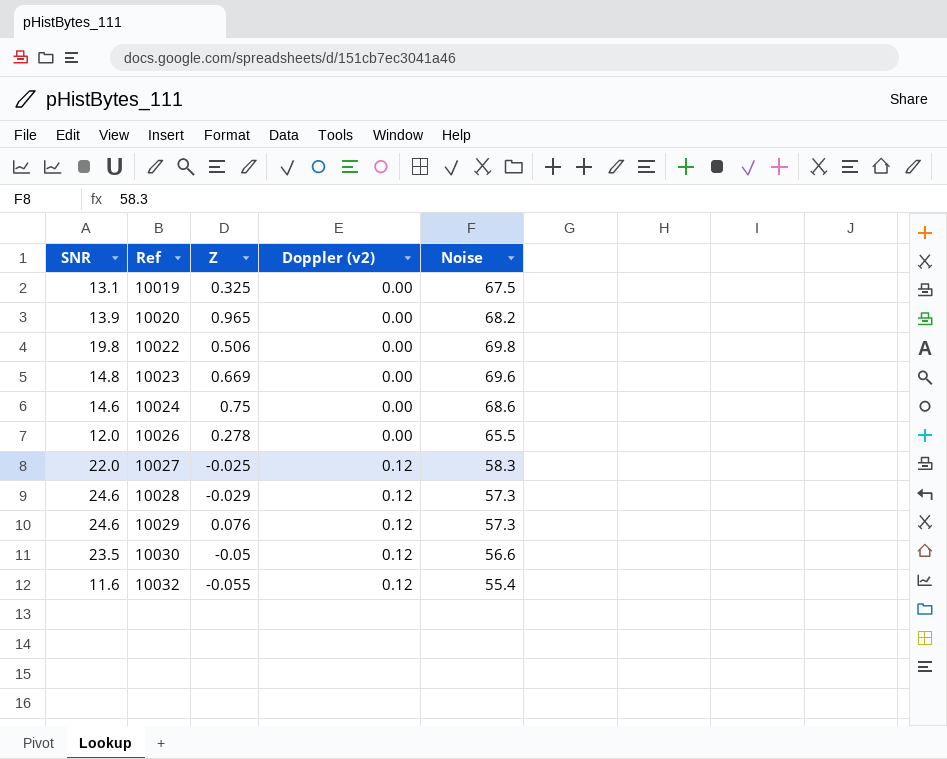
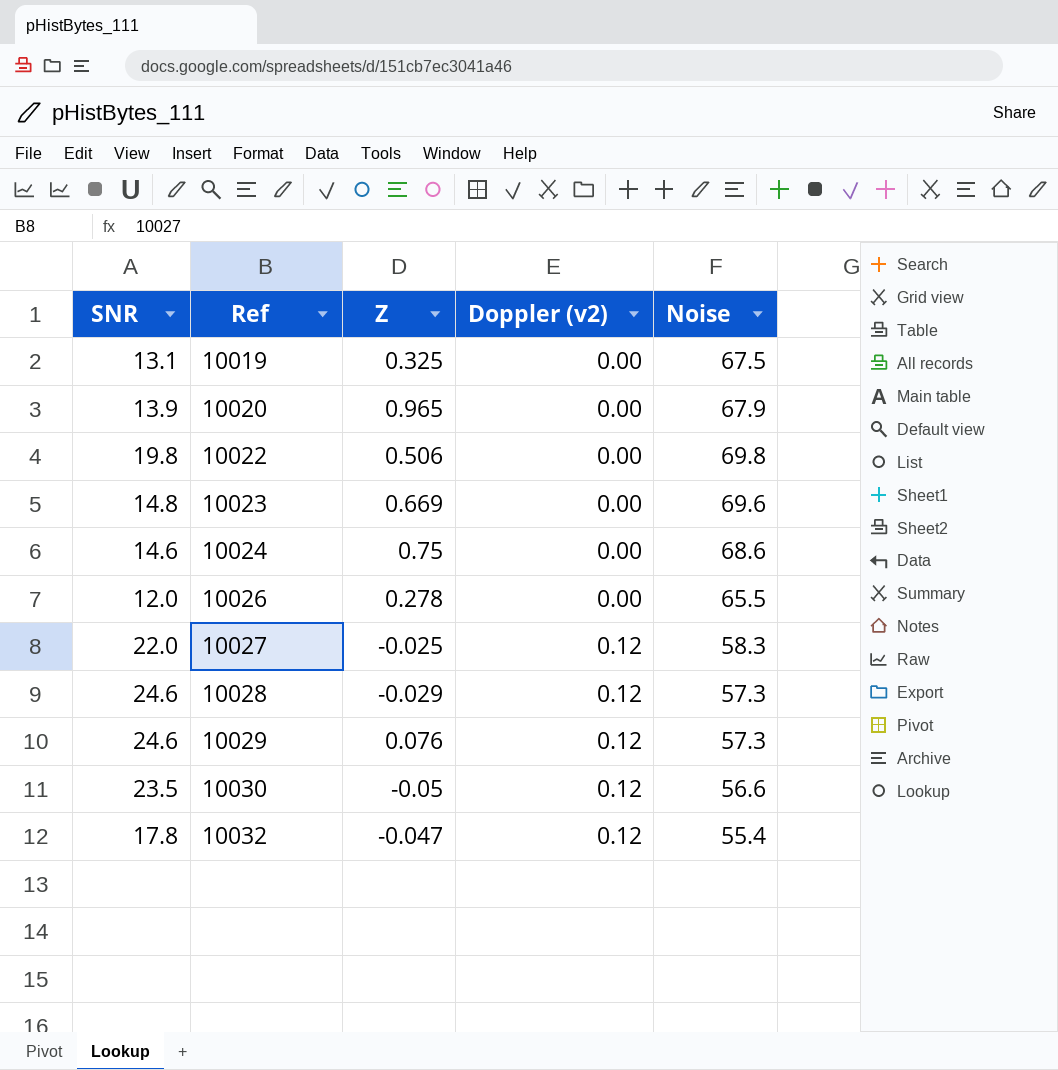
10020 | Noise: 68.2 -> 67.9
10032 | SNR: 11.6 -> 17.8
10032 | Z: -0.055 -> -0.047

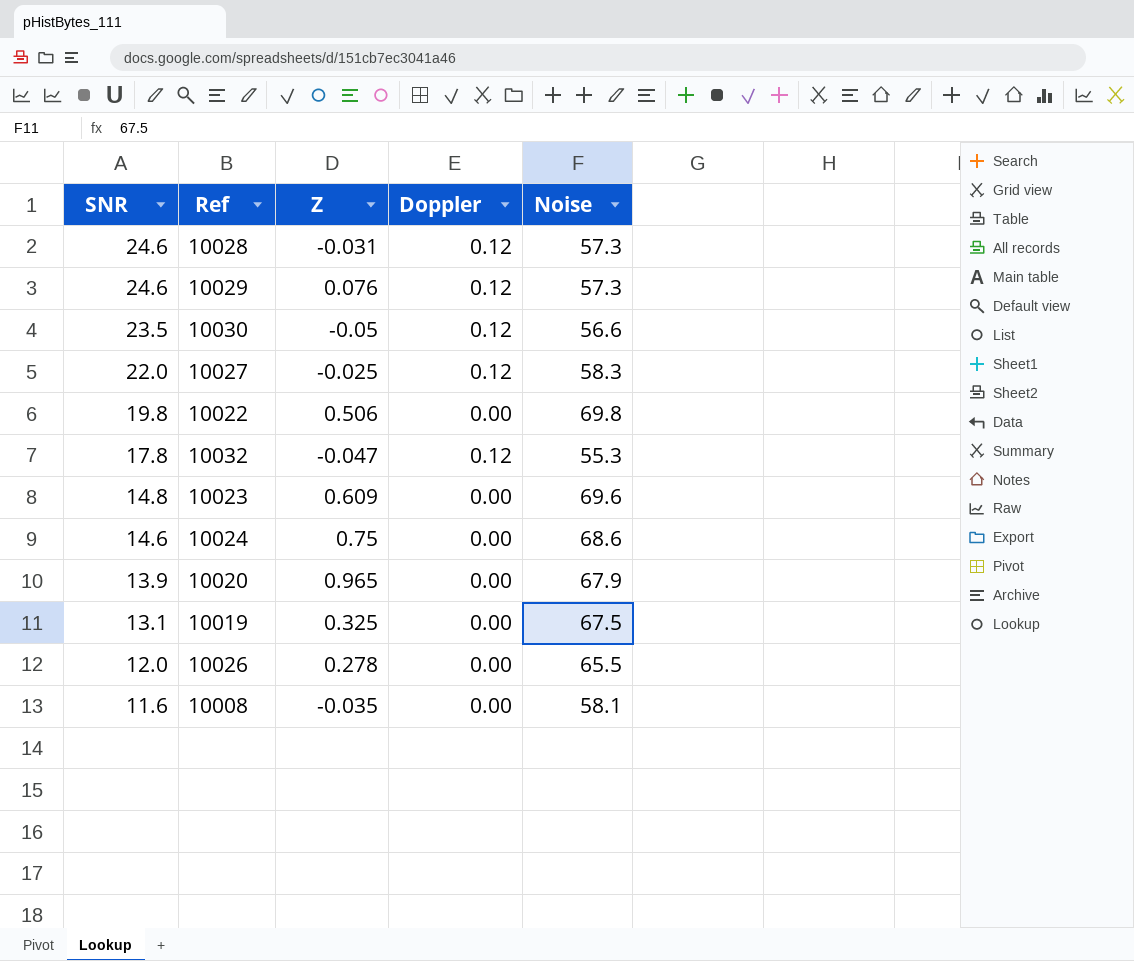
row order: Ref ascending -> SNR descending
column name: Doppler (v2) -> Doppler
10028 | Z: -0.029 -> -0.031
10032 | Noise: 55.4 -> 55.3
10023 | Z: 0.669 -> 0.609
row 10008: none -> 11.6 | -0.035 | 0.00 | 58.1

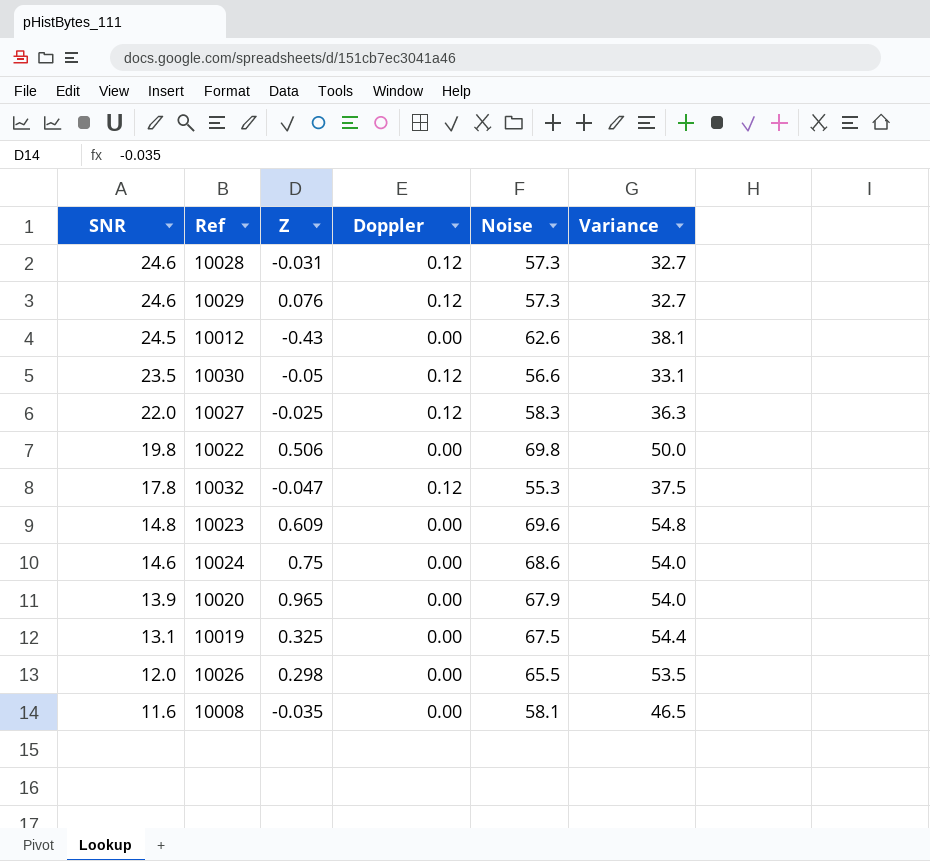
column Variance | formula: none -> [Noise] - [SNR]
row 10012: none -> 24.5 | -0.43 | 0.00 | 62.6 | 38.1
10026 | Z: 0.278 -> 0.298

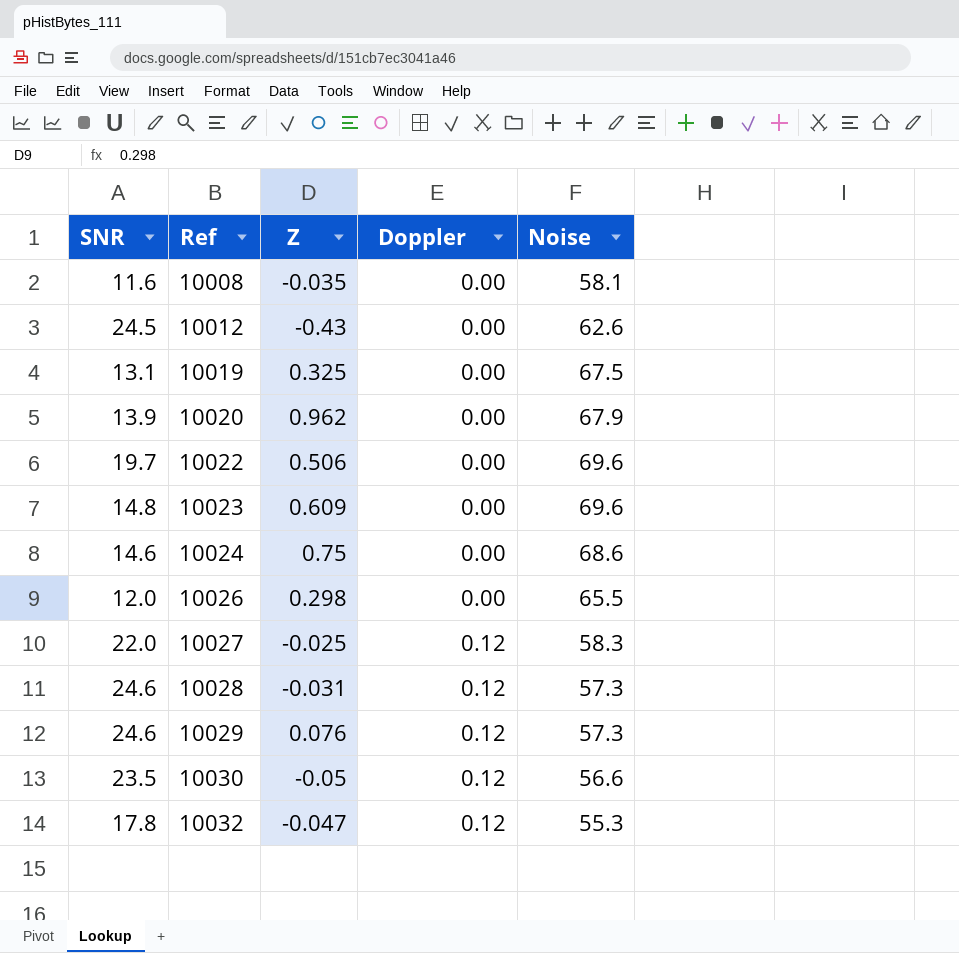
row order: SNR descending -> Ref ascending
column Variance | formula: [Noise] - [SNR] -> none
10020 | Z: 0.965 -> 0.962
10022 | SNR: 19.8 -> 19.7
10022 | Noise: 69.8 -> 69.6

